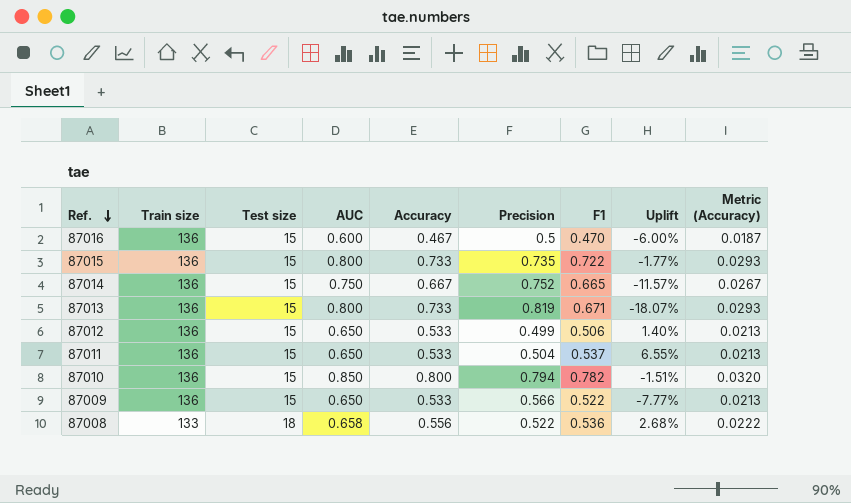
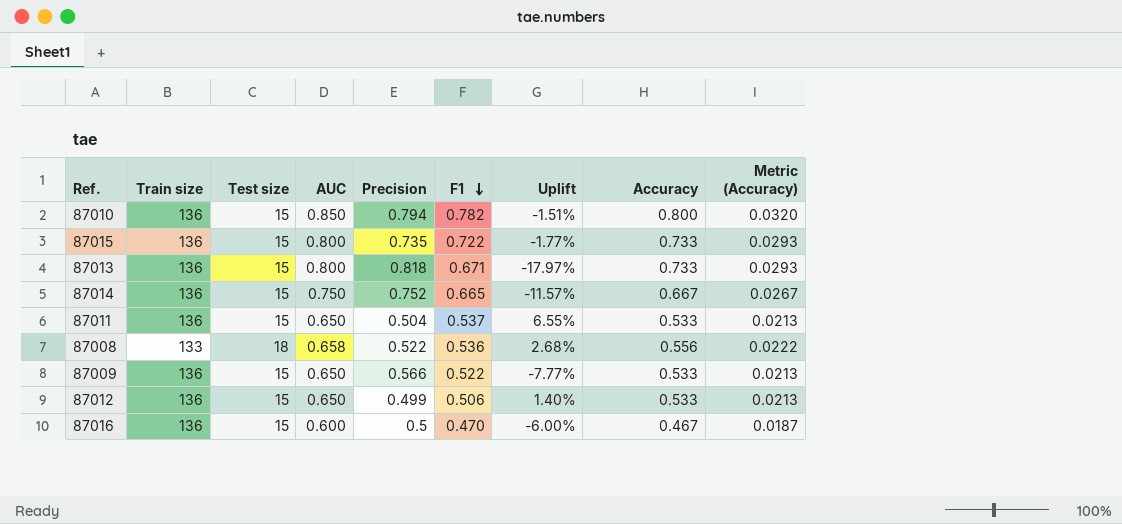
row order: Ref. descending -> F1 descending
column Accuracy | position: 5 -> 8
87013 | Precision: 0.819 -> 0.818
87013 | Uplift: -18.07% -> -17.97%

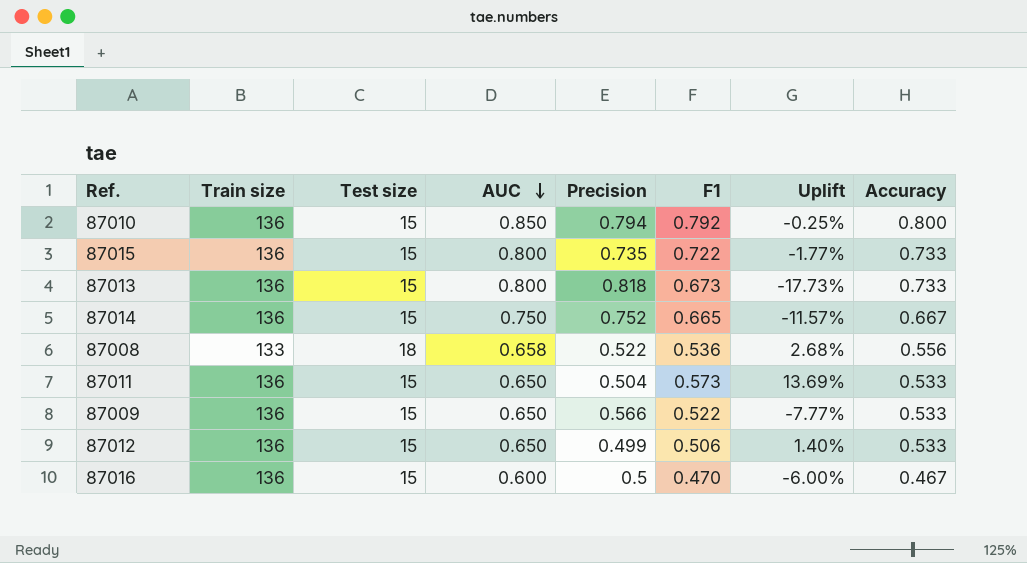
row order: F1 descending -> AUC descending
column Metric (Accuracy) | formula: [Accuracy] * 0.04 -> none
87010 | F1: 0.782 -> 0.792
87010 | Uplift: -1.51% -> -0.25%
87013 | F1: 0.671 -> 0.673
87013 | Uplift: -17.97% -> -17.73%
87011 | F1: 0.537 -> 0.573
87011 | Uplift: 6.55% -> 13.69%

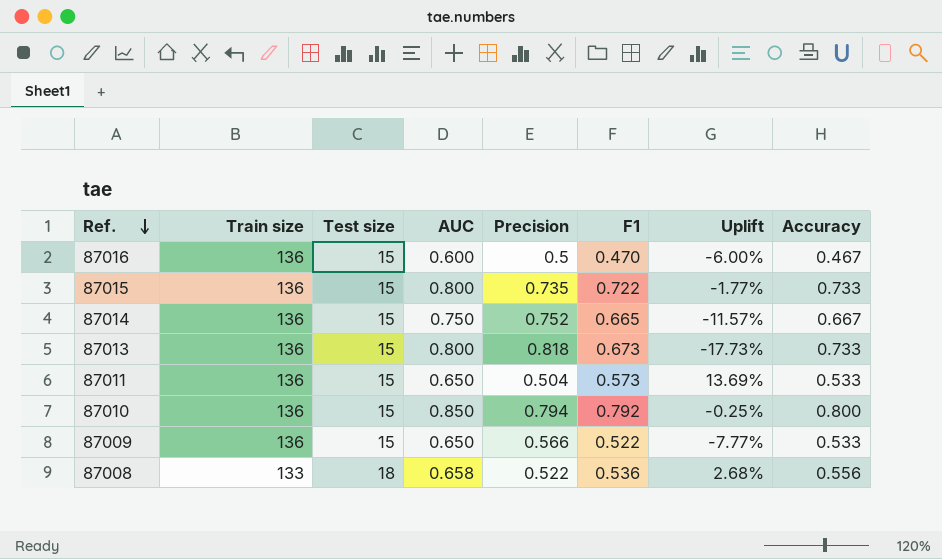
row order: AUC descending -> Ref. descending
row 87012: 136 | 15 | 0.650 | 0.499 | 0.506 | 1.40% | 0.533 -> none

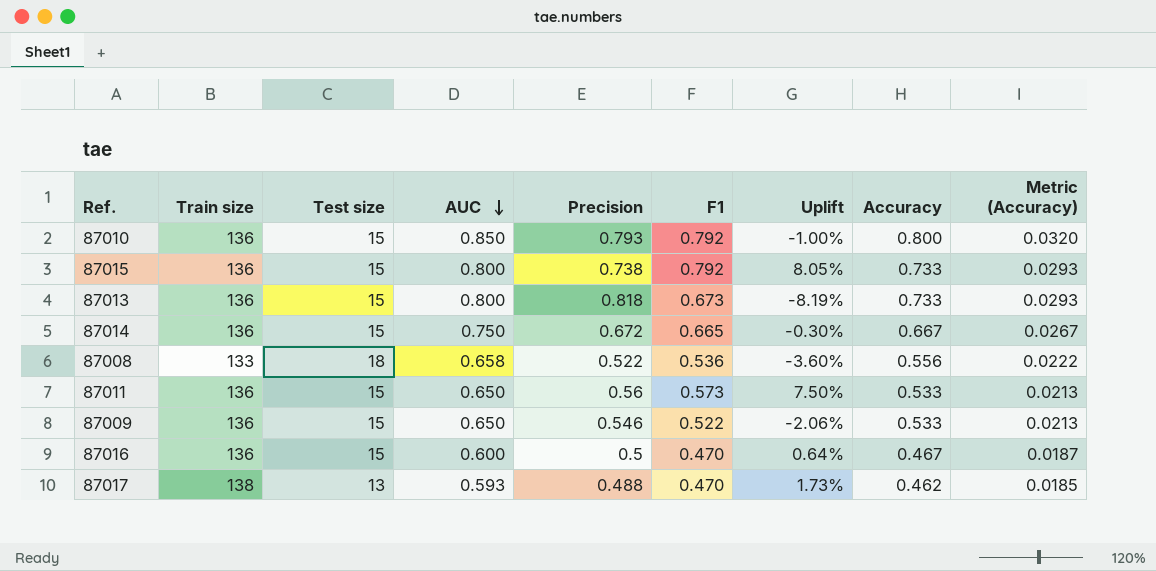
row order: Ref. descending -> AUC descending
column Uplift | formula: ([F1] - [Precision]) / [Precision] -> ([F1] - [Accuracy]) / [Accuracy]
column Metric (Accuracy) | formula: none -> [Accuracy] * 0.04
87010 | Precision: 0.794 -> 0.793
87015 | Precision: 0.735 -> 0.738
87015 | F1: 0.722 -> 0.792
87014 | Precision: 0.752 -> 0.672
87011 | Precision: 0.504 -> 0.56
87009 | Precision: 0.566 -> 0.546
row 87017: none -> 138 | 13 | 0.593 | 0.488 | 0.470 | 1.73% | 0.462 | 0.0185

